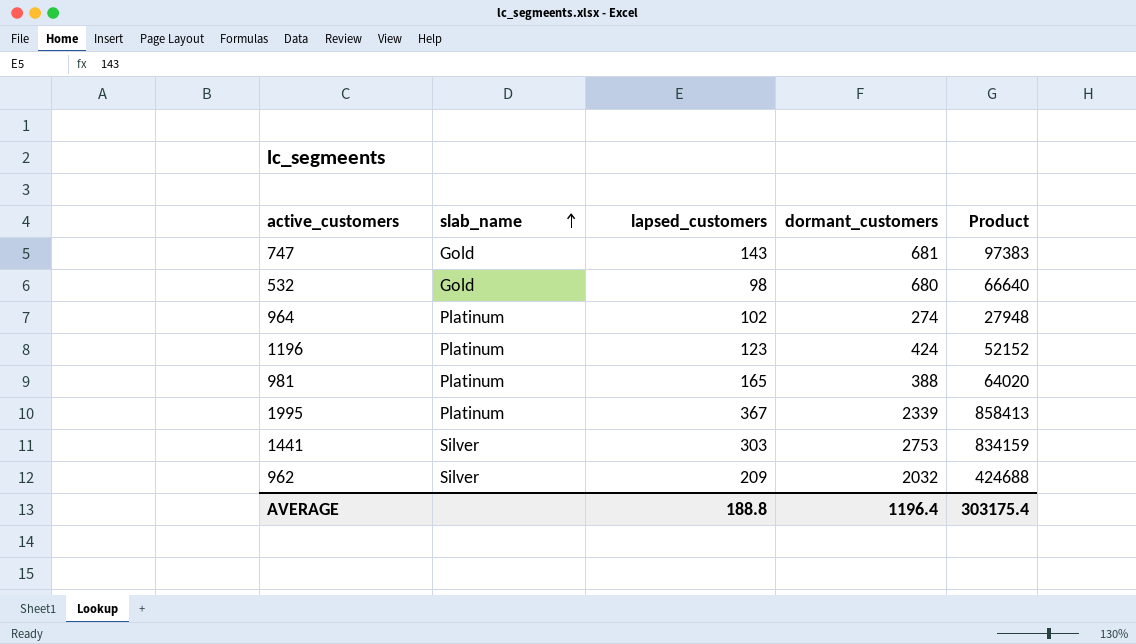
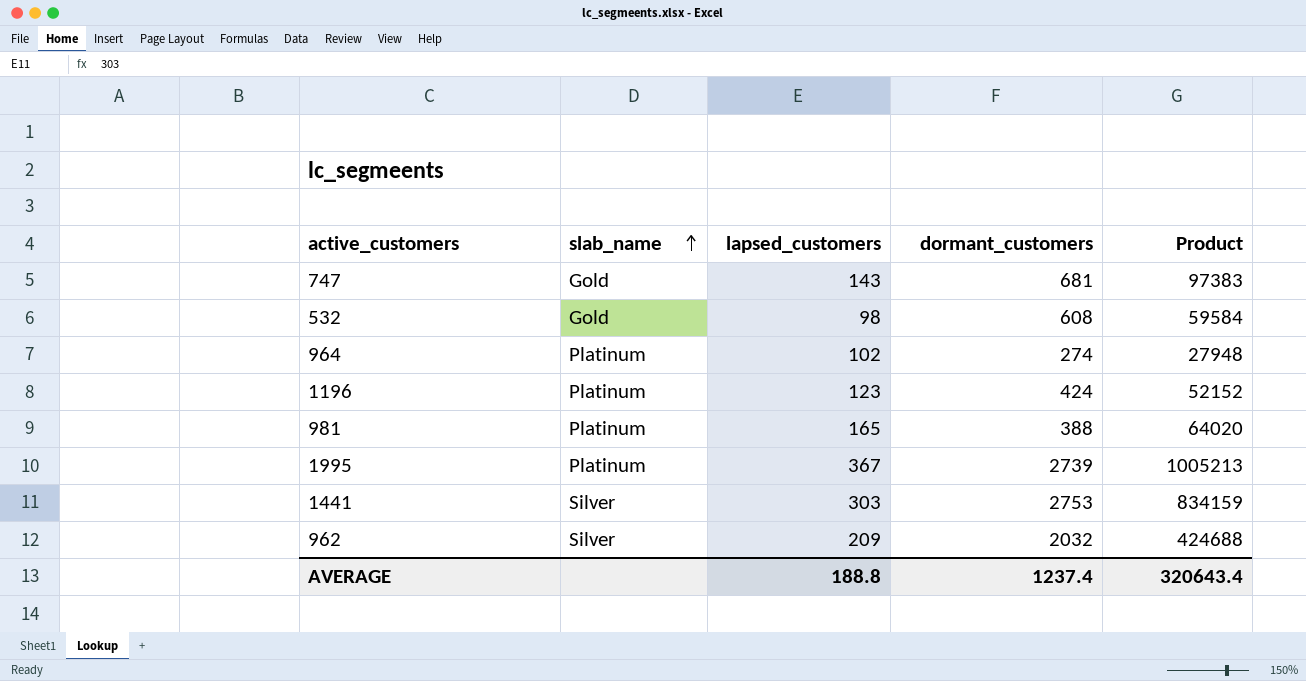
532 | dormant_customers: 680 -> 608
532 | Product: 66640 -> 59584
1995 | dormant_customers: 2339 -> 2739
1995 | Product: 858413 -> 1005213
AVERAGE | dormant_customers: 1196.4 -> 1237.4
AVERAGE | Product: 303175.4 -> 320643.4

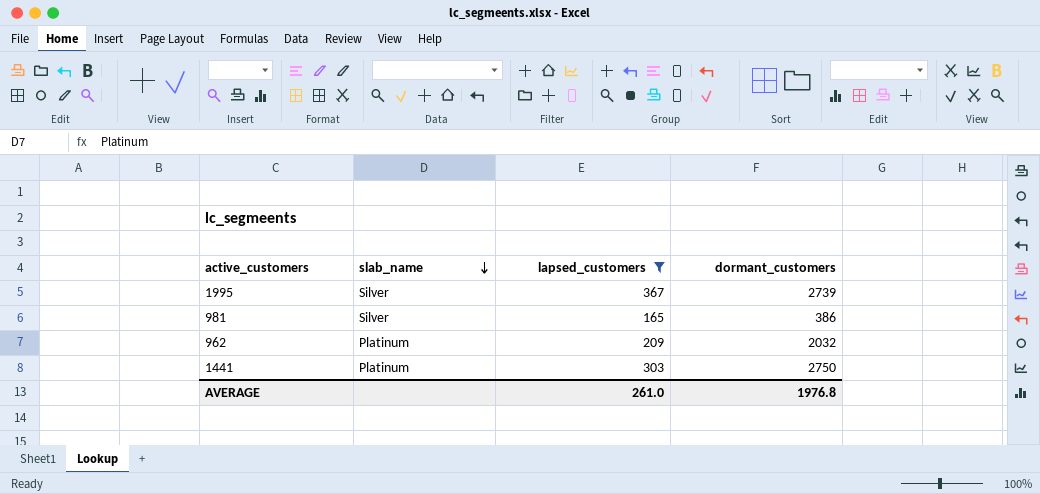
filter: none -> lapsed_customers >= 165
row order: slab_name ascending -> slab_name descending
column Product | formula: [lapsed_customers] * [dormant_customers] -> none
1995 | slab_name: Platinum -> Silver
981 | slab_name: Platinum -> Silver
981 | dormant_customers: 388 -> 386
962 | slab_name: Silver -> Platinum
1441 | slab_name: Silver -> Platinum
1441 | dormant_customers: 2753 -> 2750
AVERAGE | lapsed_customers: 188.8 -> 261.0
AVERAGE | dormant_customers: 1237.4 -> 1976.8

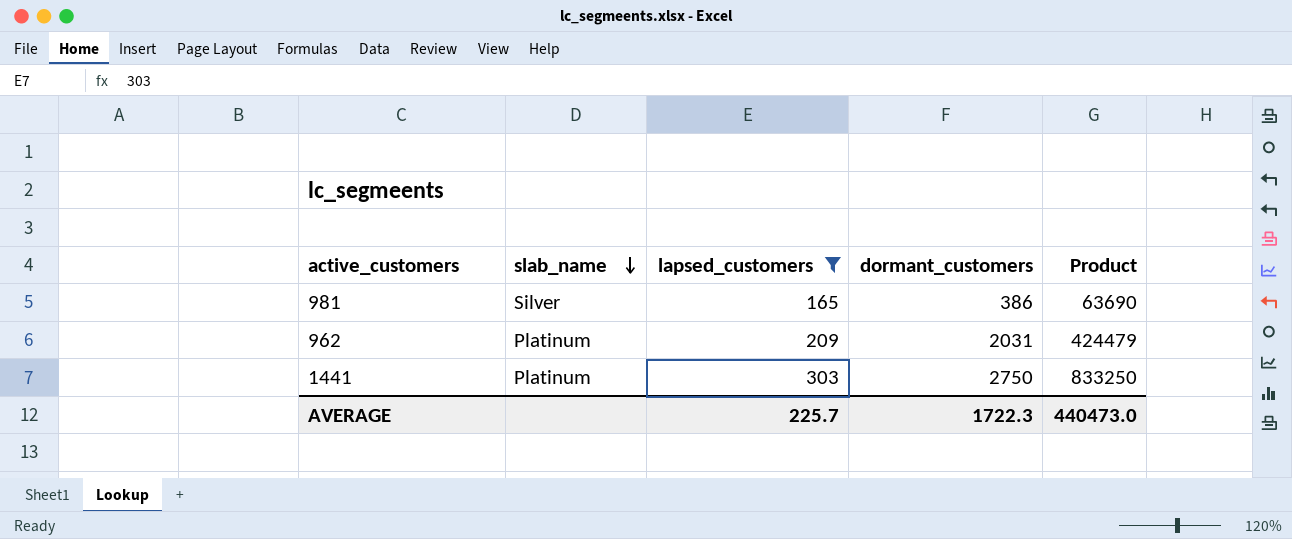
column Product | formula: none -> [lapsed_customers] * [dormant_customers]
row 1995: Silver | 367 | 2739 -> none
962 | dormant_customers: 2032 -> 2031
AVERAGE | lapsed_customers: 261.0 -> 225.7
AVERAGE | dormant_customers: 1976.8 -> 1722.3

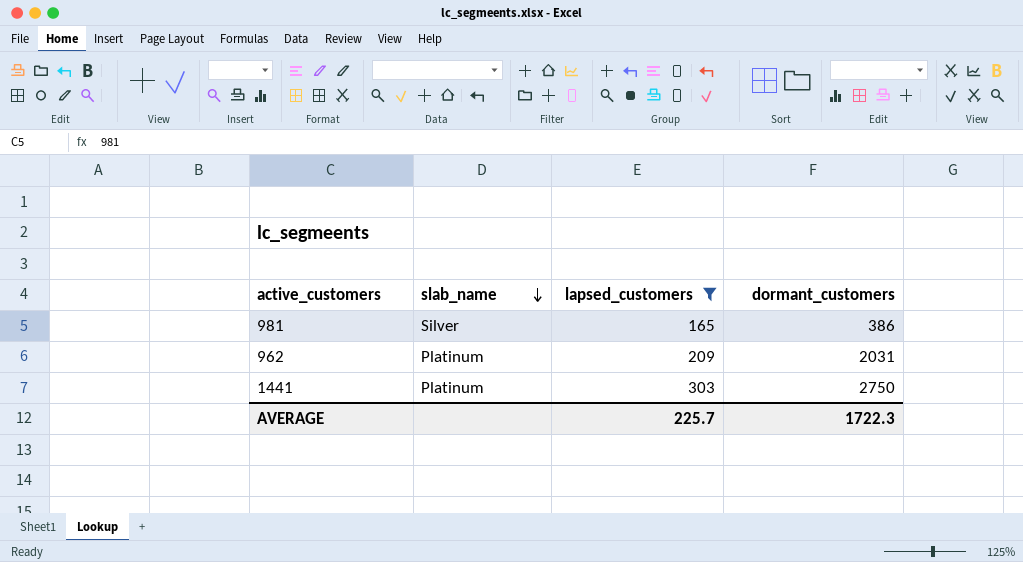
column Product | formula: [lapsed_customers] * [dormant_customers] -> none

